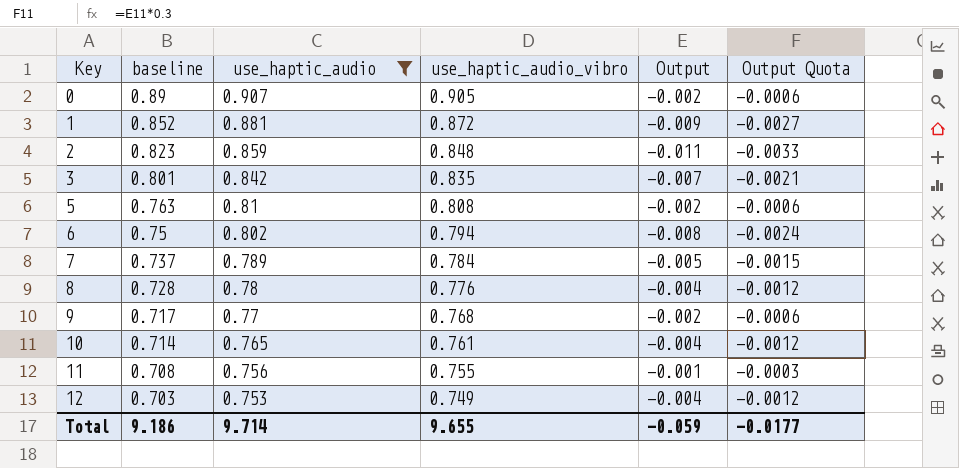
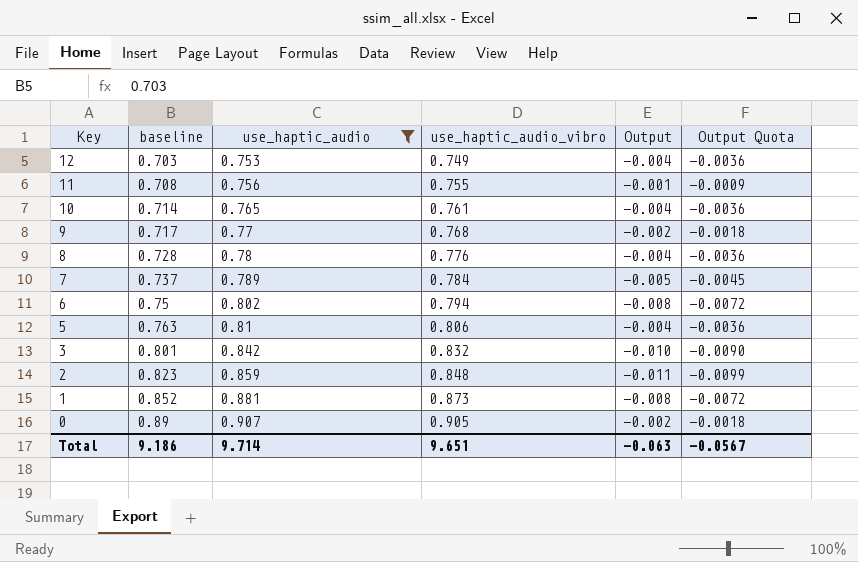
row order: Key ascending -> Key descending
column Output Quota | formula: [Output] * 0.3 -> [Output] * 0.9
5 | use_haptic_audio_vibro: 0.808 -> 0.806
5 | Output: -0.002 -> -0.004
3 | use_haptic_audio_vibro: 0.835 -> 0.832
3 | Output: -0.007 -> -0.010
1 | use_haptic_audio_vibro: 0.872 -> 0.873
1 | Output: -0.009 -> -0.008
Total | use_haptic_audio_vibro: 9.655 -> 9.651
Total | Output: -0.059 -> -0.063
Total | Output Quota: -0.0177 -> -0.0567

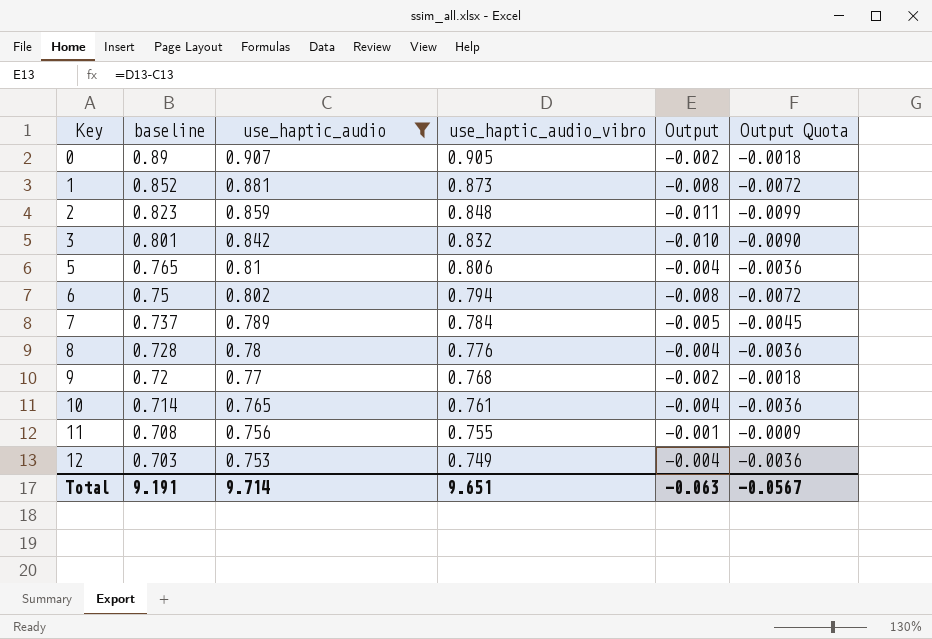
row order: Key descending -> Key ascending
5 | baseline: 0.763 -> 0.765
9 | baseline: 0.717 -> 0.72
Total | baseline: 9.186 -> 9.191

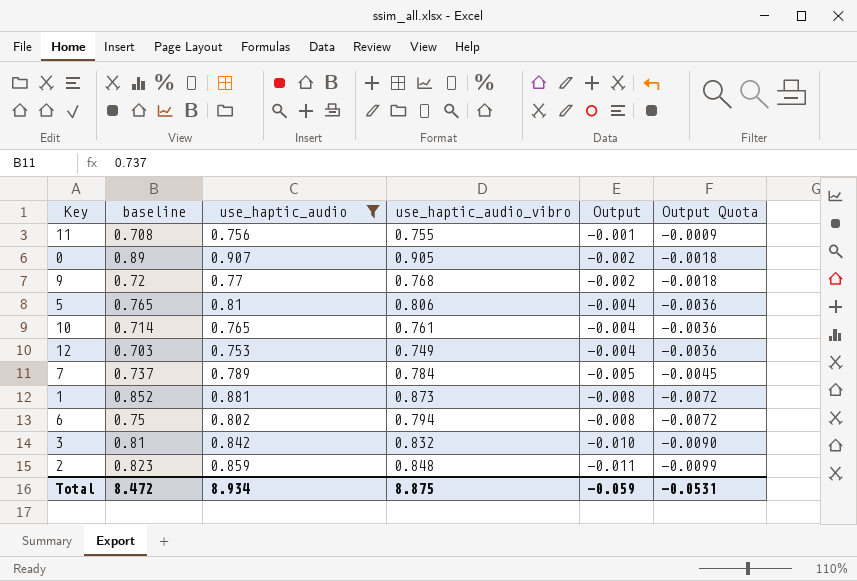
row order: Key ascending -> Output descending
row 8: 0.728 | 0.78 | 0.776 | -0.004 | -0.0036 -> none
3 | baseline: 0.801 -> 0.81
Total | baseline: 9.191 -> 8.472
Total | use_haptic_audio: 9.714 -> 8.934
Total | use_haptic_audio_vibro: 9.651 -> 8.875
Total | Output: -0.063 -> -0.059
Total | Output Quota: -0.0567 -> -0.0531

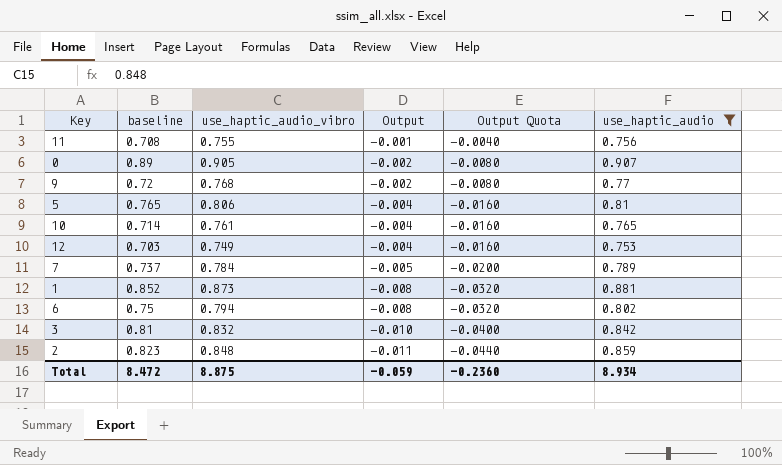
column Output Quota | formula: [Output] * 0.9 -> [Output] * 4
column use_haptic_audio | position: 3 -> 6
Total | Output Quota: -0.0531 -> -0.2360

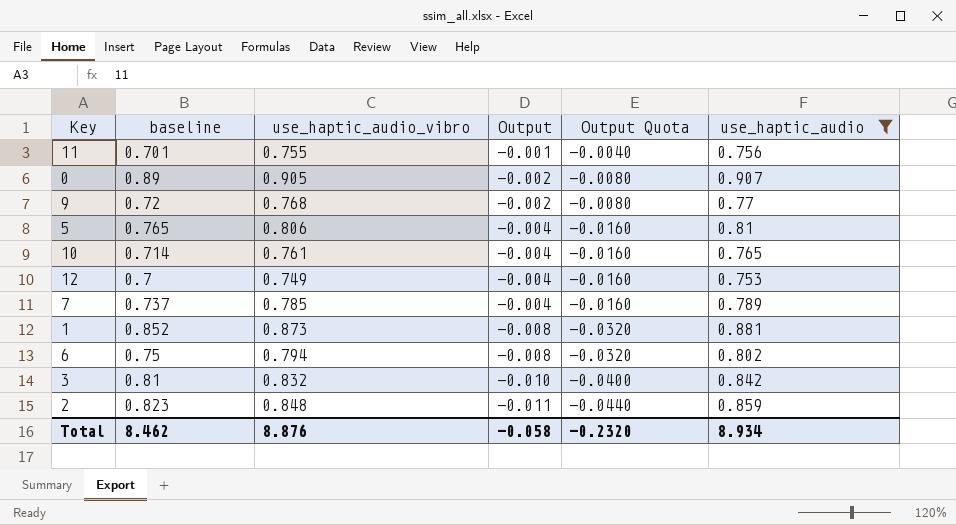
11 | baseline: 0.708 -> 0.701
12 | baseline: 0.703 -> 0.7
7 | use_haptic_audio_vibro: 0.784 -> 0.785
7 | Output: -0.005 -> -0.004
7 | Output Quota: -0.0200 -> -0.0160
Total | baseline: 8.472 -> 8.462
Total | use_haptic_audio_vibro: 8.875 -> 8.876
Total | Output: -0.059 -> -0.058
Total | Output Quota: -0.2360 -> -0.2320

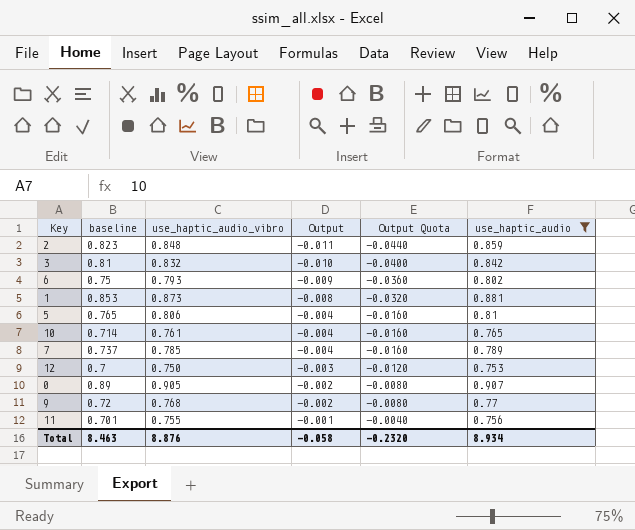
row order: Output descending -> Output ascending
6 | use_haptic_audio_vibro: 0.794 -> 0.793
6 | Output: -0.008 -> -0.009
6 | Output Quota: -0.0320 -> -0.0360
1 | baseline: 0.852 -> 0.853
12 | use_haptic_audio_vibro: 0.749 -> 0.750
12 | Output: -0.004 -> -0.003
12 | Output Quota: -0.0160 -> -0.0120
Total | baseline: 8.462 -> 8.463

